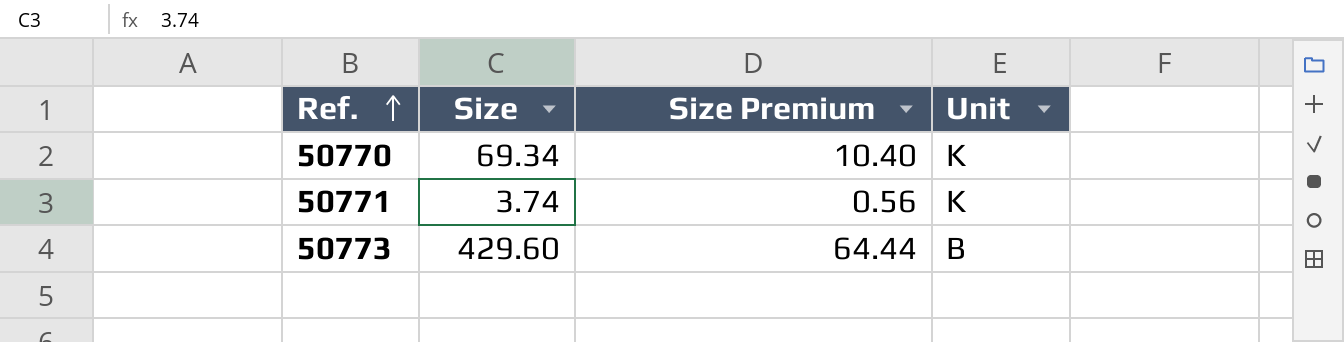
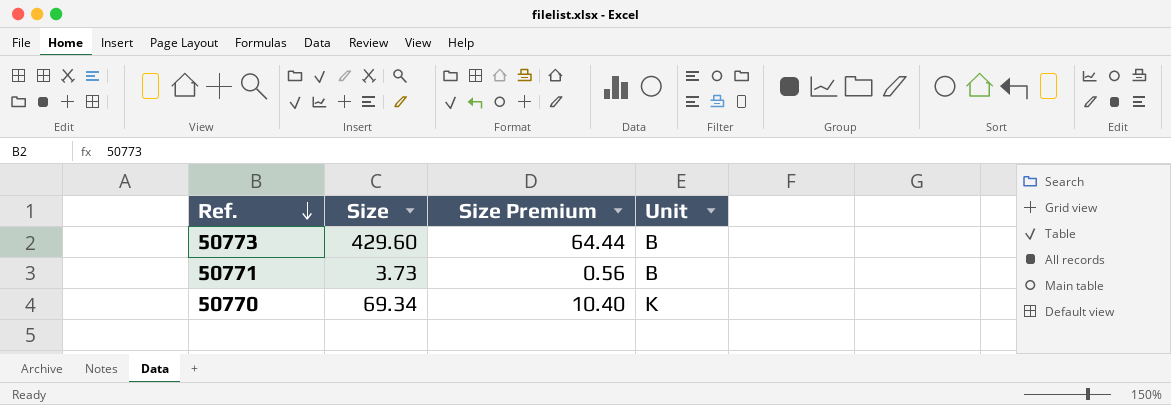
row order: Ref. ascending -> Ref. descending
50771 | Size: 3.74 -> 3.73
50771 | Unit: K -> B

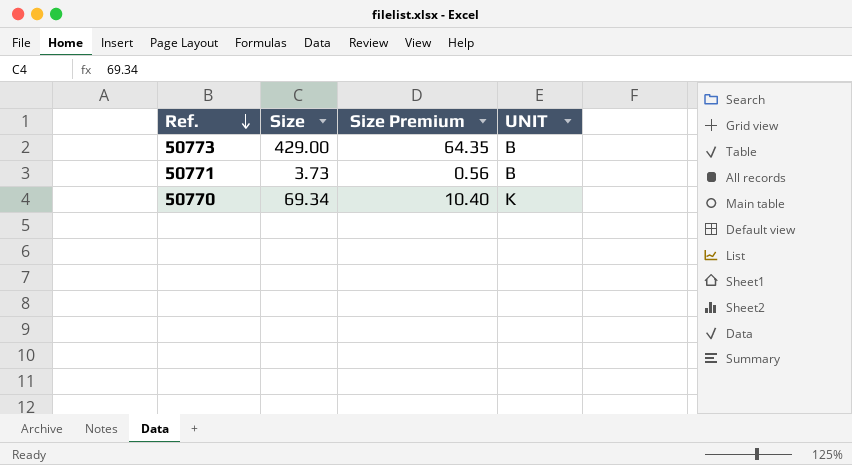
column name: Unit -> UNIT
50773 | Size: 429.60 -> 429.00
50773 | Size Premium: 64.44 -> 64.35

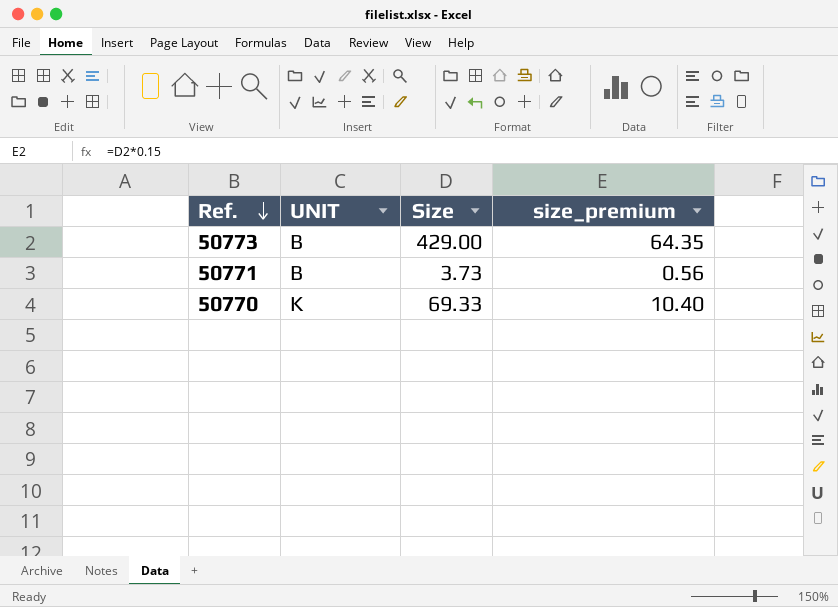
column UNIT | position: 4 -> 2
column name: Size Premium -> size_premium
50770 | Size: 69.34 -> 69.33

